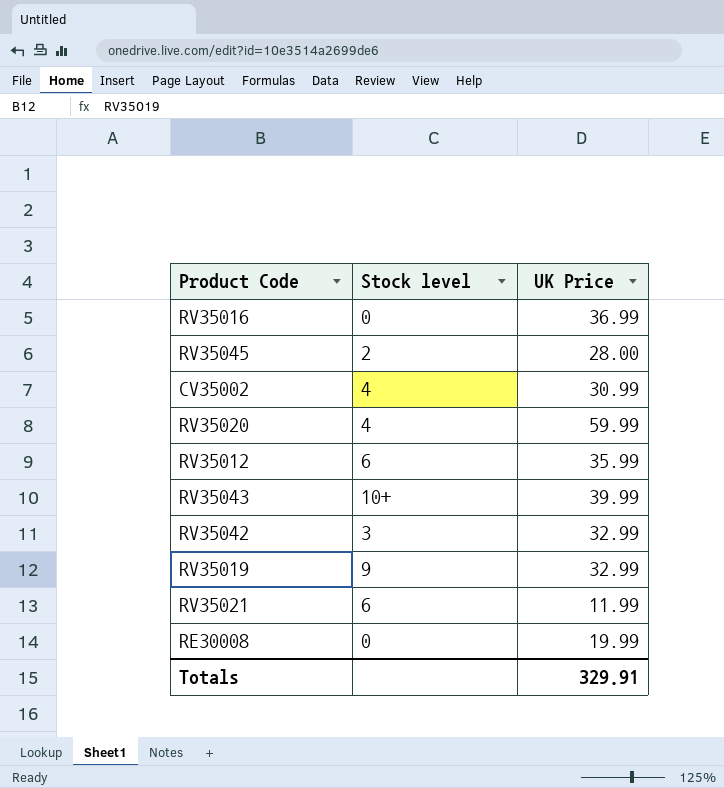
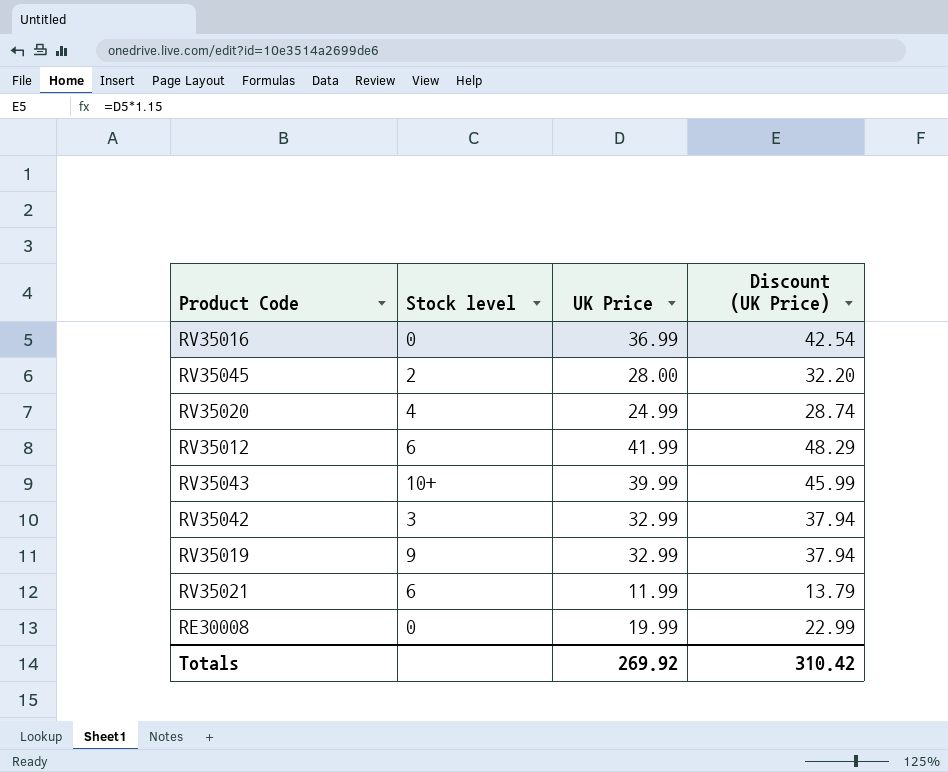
column Discount (UK Price) | formula: none -> [UK Price] * 1.15
row CV35002: 4 | 30.99 -> none
RV35020 | UK Price: 59.99 -> 24.99
RV35012 | UK Price: 35.99 -> 41.99
Totals | UK Price: 329.91 -> 269.92

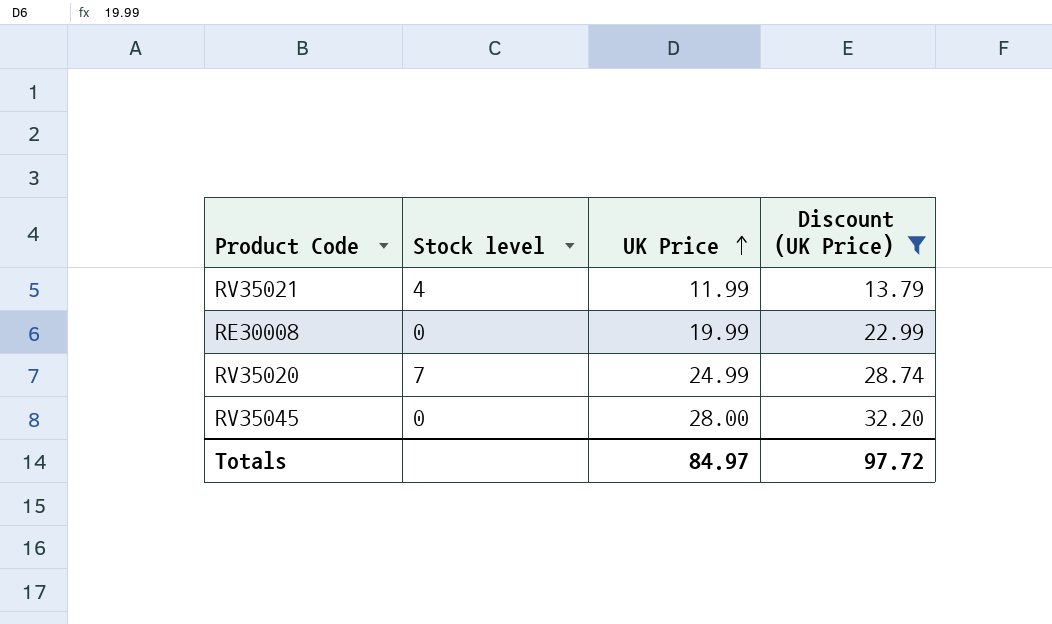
filter: none -> Discount (UK Price) <= 32.20
row order: none -> UK Price ascending
RV35021 | Stock level: 6 -> 4
RV35020 | Stock level: 4 -> 7
RV35045 | Stock level: 2 -> 0
Totals | UK Price: 269.92 -> 84.97
Totals | Discount (UK Price): 310.42 -> 97.72

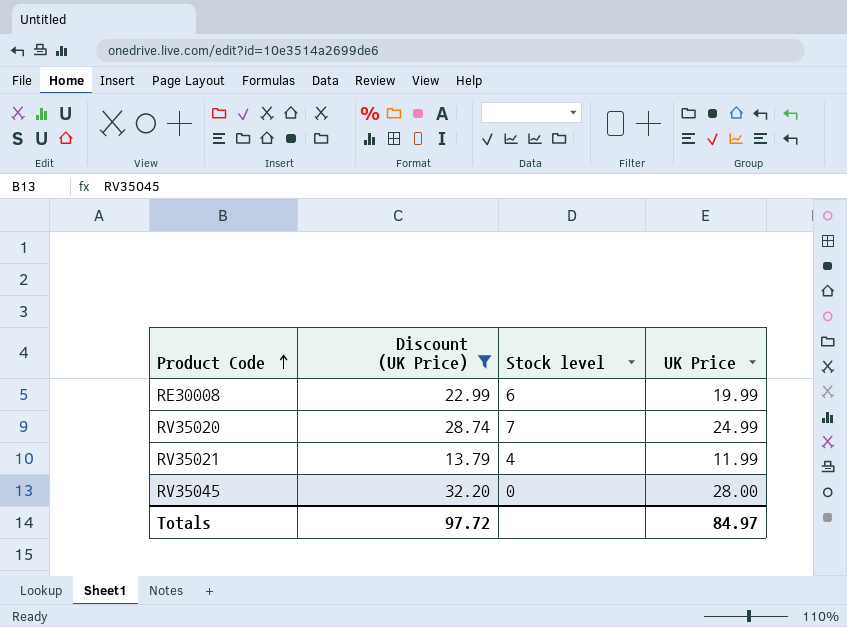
row order: UK Price ascending -> Product Code ascending
column Discount (UK Price) | position: 4 -> 2
RE30008 | Stock level: 0 -> 6

